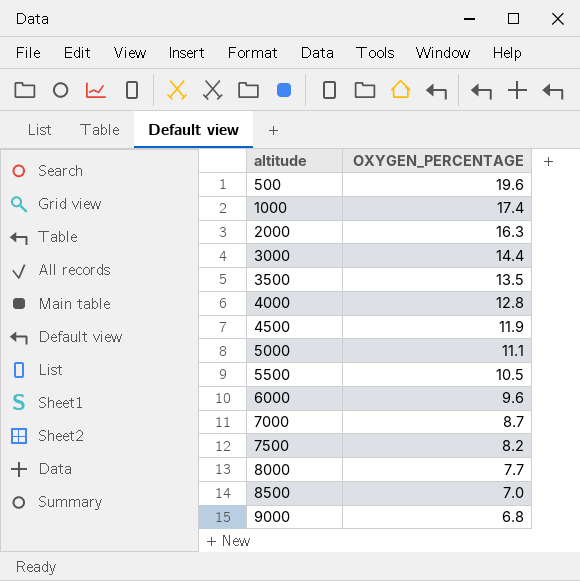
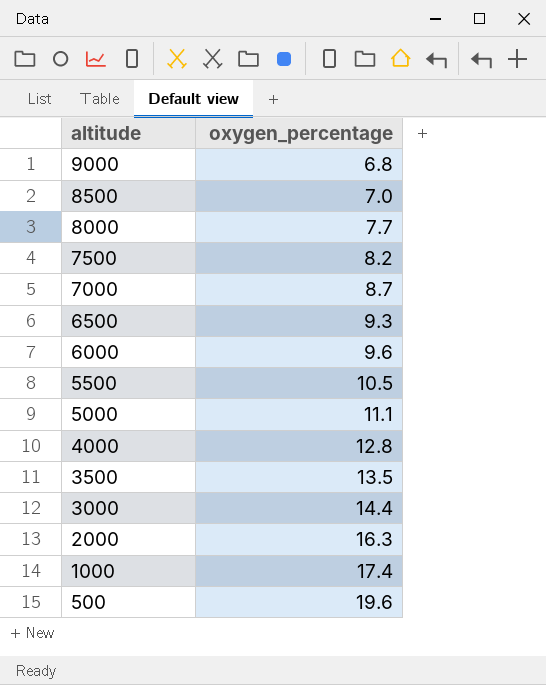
row order: altitude ascending -> altitude descending
column name: OXYGEN_PERCENTAGE -> oxygen_percentage
row 4500: 11.9 -> none
row 6500: none -> 9.3

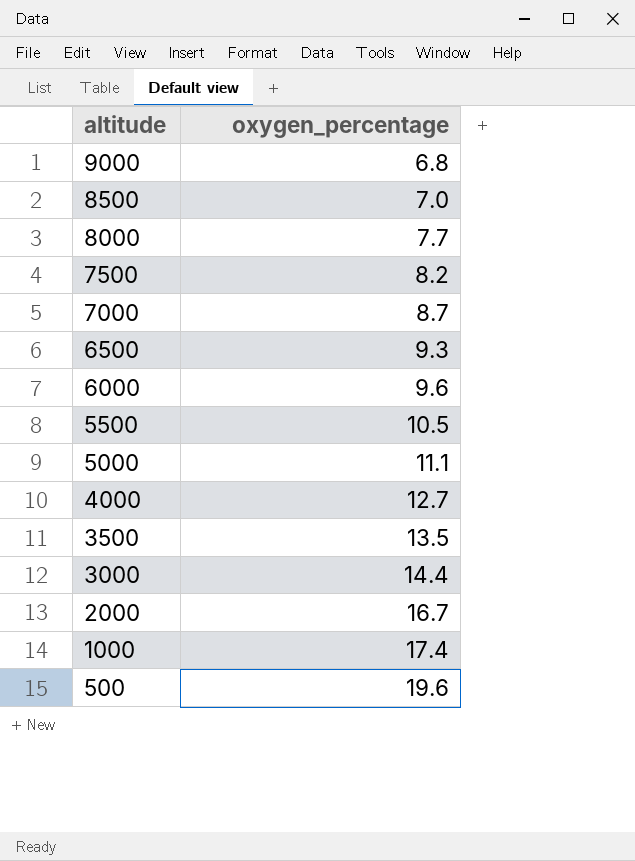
4000 | oxygen_percentage: 12.8 -> 12.7
2000 | oxygen_percentage: 16.3 -> 16.7

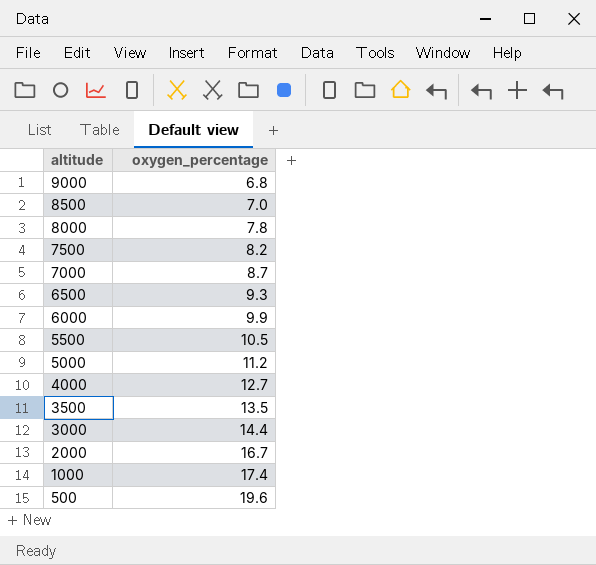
8000 | oxygen_percentage: 7.7 -> 7.8
6000 | oxygen_percentage: 9.6 -> 9.9
5000 | oxygen_percentage: 11.1 -> 11.2

